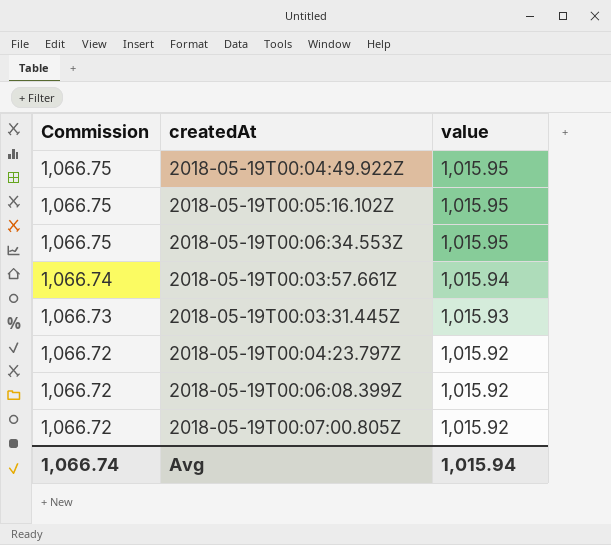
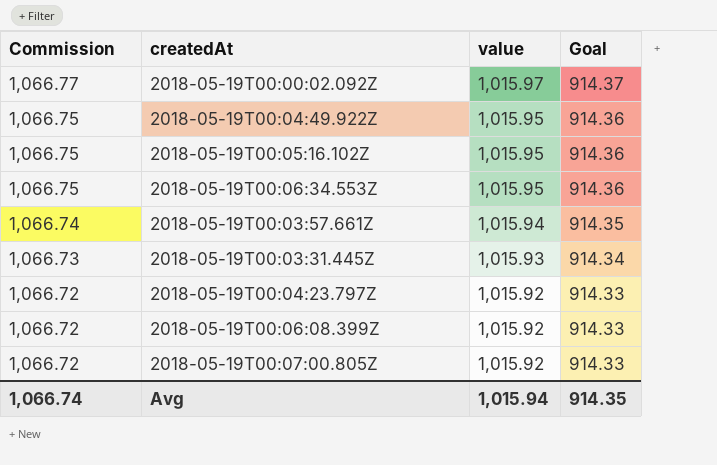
column Goal | formula: none -> [value] * 0.9
row 2018-05-19T00:00:02.092Z: none -> 1,066.77 | 1,015.97 | 914.37

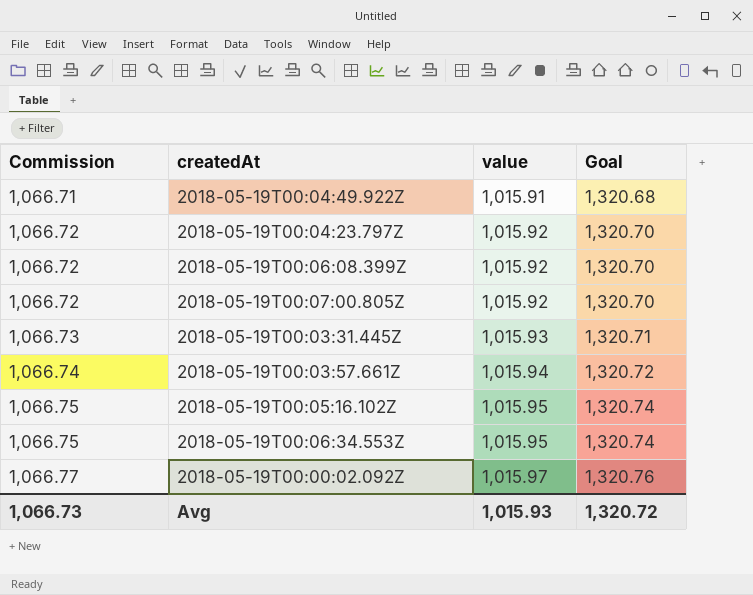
row order: Commission descending -> Commission ascending
column Goal | formula: [value] * 0.9 -> [value] * 1.3
2018-05-19T00:04:49.922Z | Commission: 1,066.75 -> 1,066.71
2018-05-19T00:04:49.922Z | value: 1,015.95 -> 1,015.91
Avg | Commission: 1,066.74 -> 1,066.73
Avg | value: 1,015.94 -> 1,015.93
Avg | Goal: 914.35 -> 1,320.72

